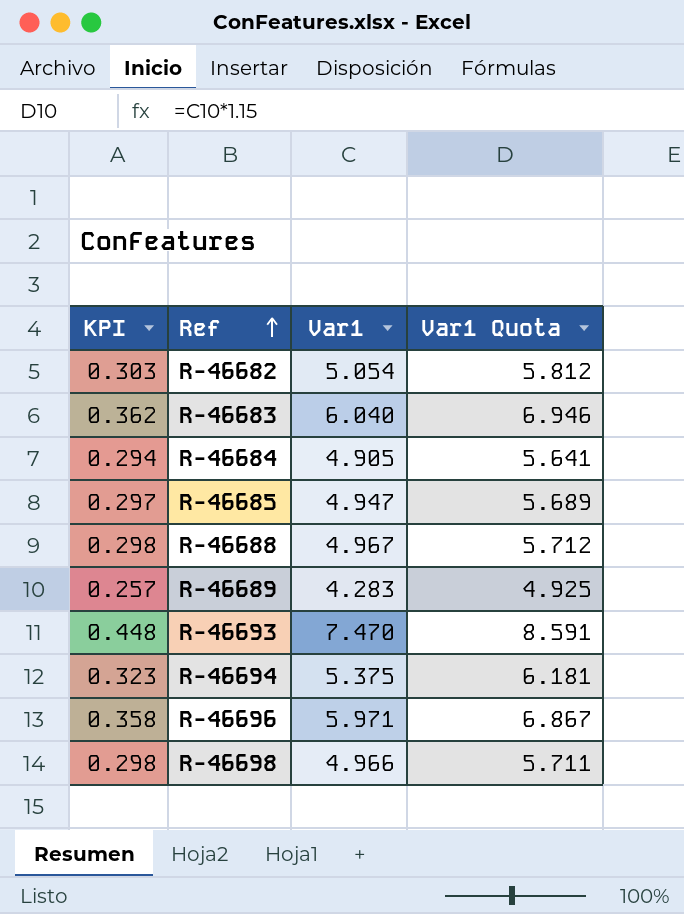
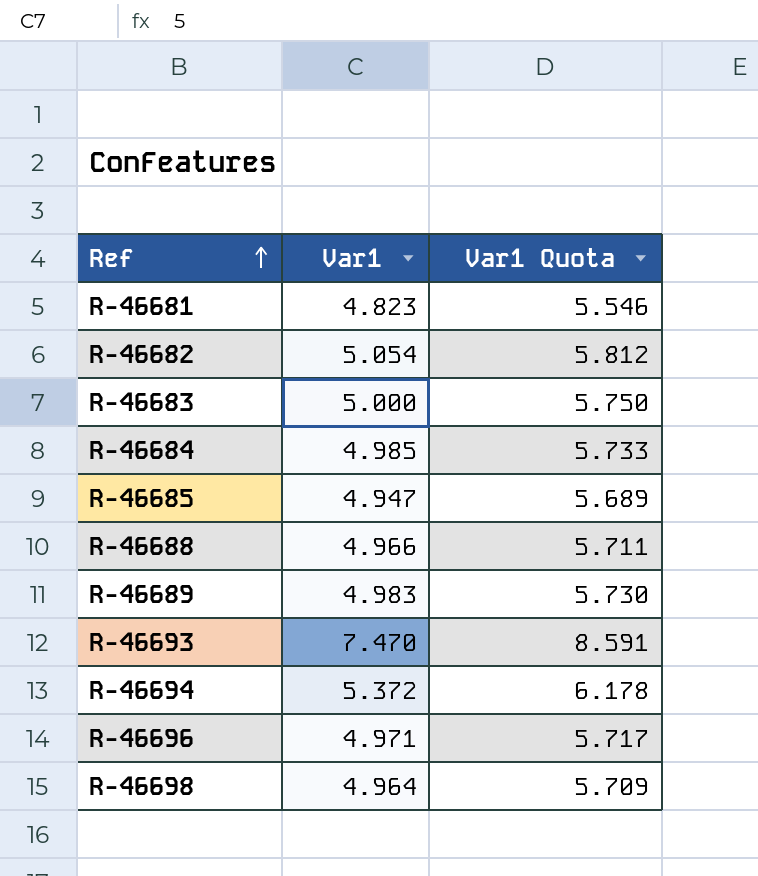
column KPI | formula: [Var1] * 0.06 -> none
row R-46681: none -> 4.823 | 5.546
R-46683 | Var1: 6.040 -> 5.000
R-46683 | Var1 Quota: 6.946 -> 5.750
R-46684 | Var1: 4.905 -> 4.985
R-46684 | Var1 Quota: 5.641 -> 5.733
R-46688 | Var1: 4.967 -> 4.966
R-46688 | Var1 Quota: 5.712 -> 5.711
R-46689 | Var1: 4.283 -> 4.983
R-46689 | Var1 Quota: 4.925 -> 5.730
R-46694 | Var1: 5.375 -> 5.372
R-46694 | Var1 Quota: 6.181 -> 6.178
R-46696 | Var1: 5.971 -> 4.971
R-46696 | Var1 Quota: 6.867 -> 5.717
R-46698 | Var1: 4.966 -> 4.964
R-46698 | Var1 Quota: 5.711 -> 5.709

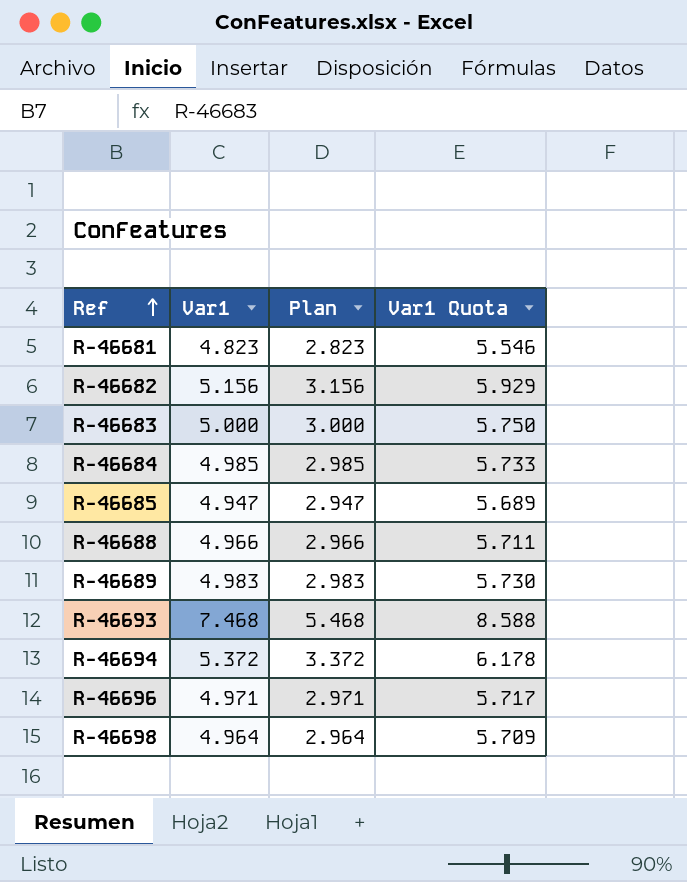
column Plan | formula: none -> [Var1] - 2
R-46682 | Var1: 5.054 -> 5.156
R-46682 | Var1 Quota: 5.812 -> 5.929
R-46693 | Var1: 7.470 -> 7.468
R-46693 | Var1 Quota: 8.591 -> 8.588

